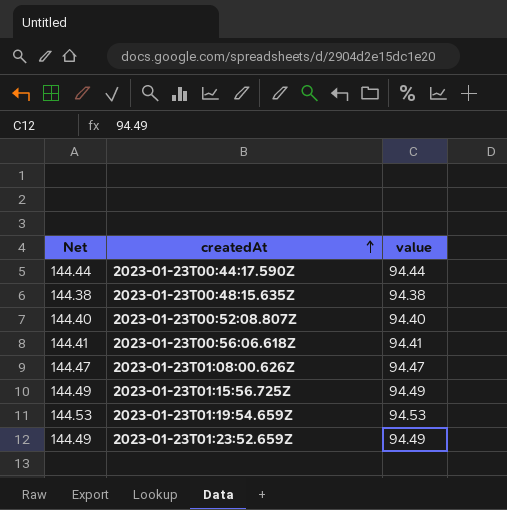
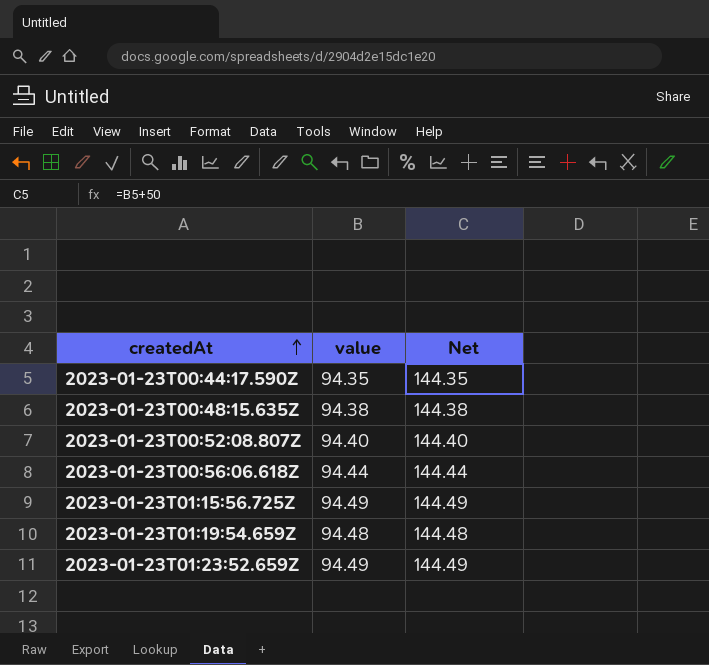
column Net | position: 1 -> 3
row 2023-01-23T01:08:00.626Z: 144.47 | 94.47 -> none
2023-01-23T00:44:17.590Z | value: 94.44 -> 94.35
2023-01-23T00:44:17.590Z | Net: 144.44 -> 144.35
2023-01-23T00:56:06.618Z | value: 94.41 -> 94.44
2023-01-23T00:56:06.618Z | Net: 144.41 -> 144.44
2023-01-23T01:19:54.659Z | value: 94.53 -> 94.48
2023-01-23T01:19:54.659Z | Net: 144.53 -> 144.48

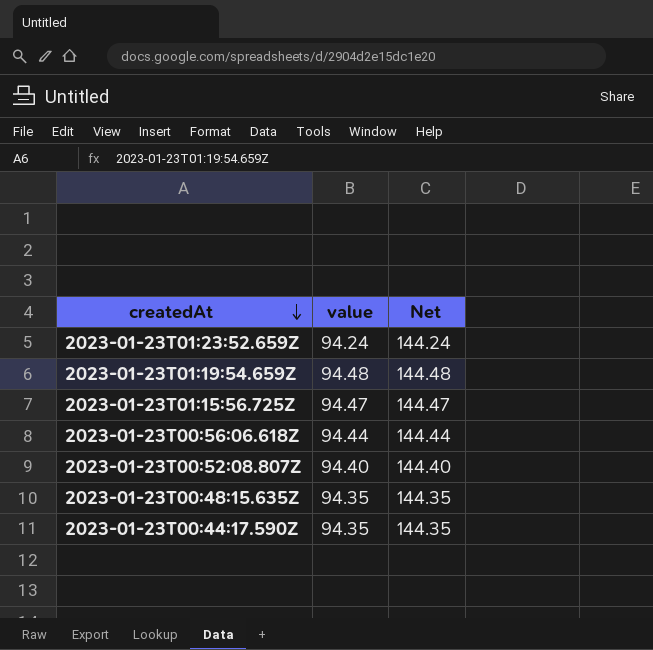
row order: createdAt ascending -> createdAt descending
2023-01-23T01:23:52.659Z | value: 94.49 -> 94.24
2023-01-23T01:23:52.659Z | Net: 144.49 -> 144.24
2023-01-23T01:15:56.725Z | value: 94.49 -> 94.47
2023-01-23T01:15:56.725Z | Net: 144.49 -> 144.47
2023-01-23T00:48:15.635Z | value: 94.38 -> 94.35
2023-01-23T00:48:15.635Z | Net: 144.38 -> 144.35

